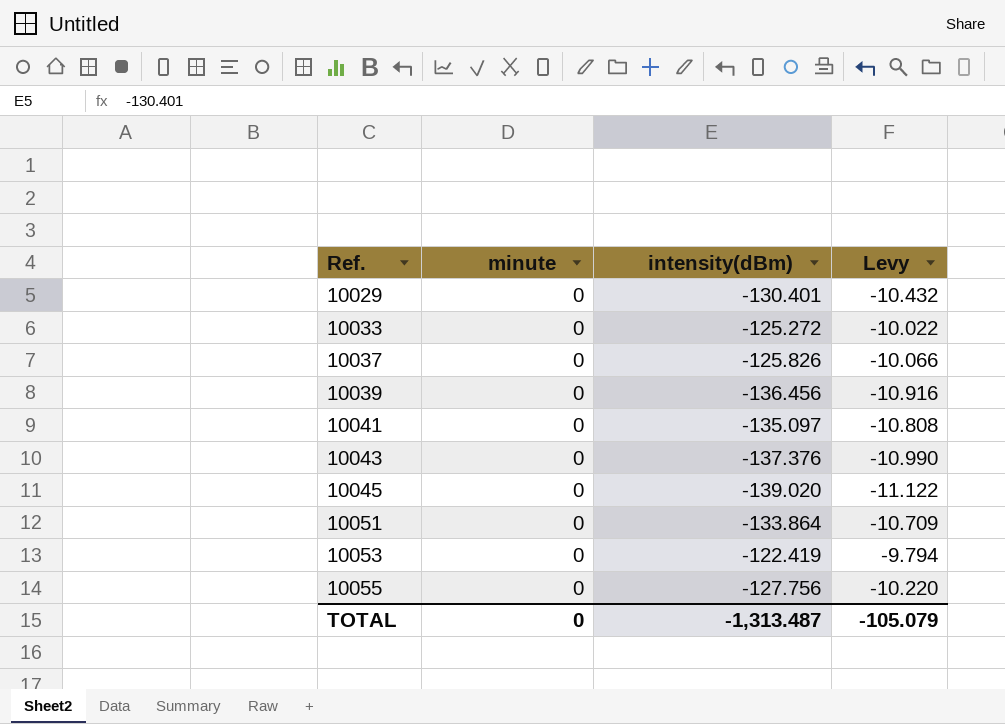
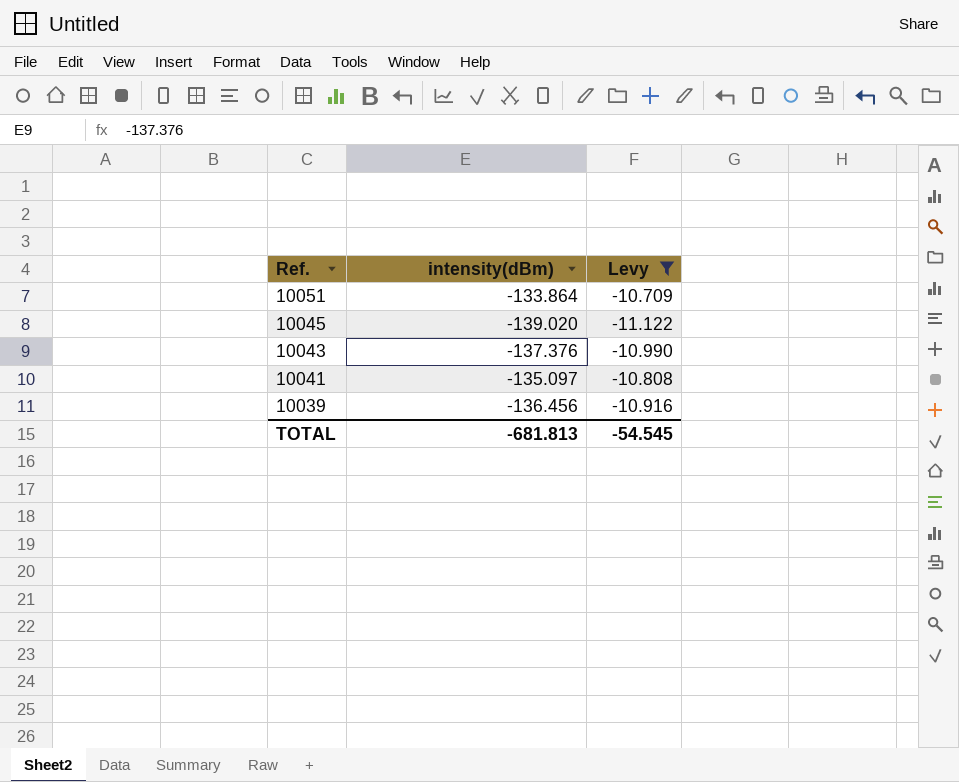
filter: none -> Levy <= -10.709
row order: Ref. ascending -> Ref. descending
column minute | position: 2 -> none
TOTAL | intensity(dBm): -1,313.487 -> -681.813
TOTAL | Levy: -105.079 -> -54.545

